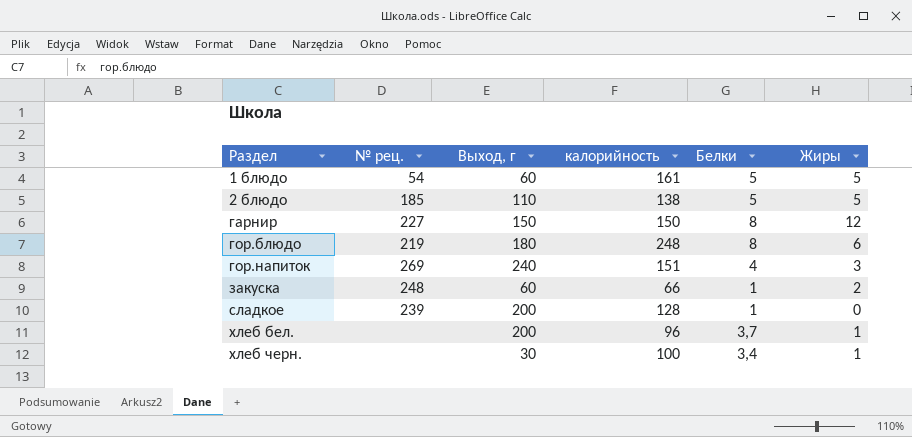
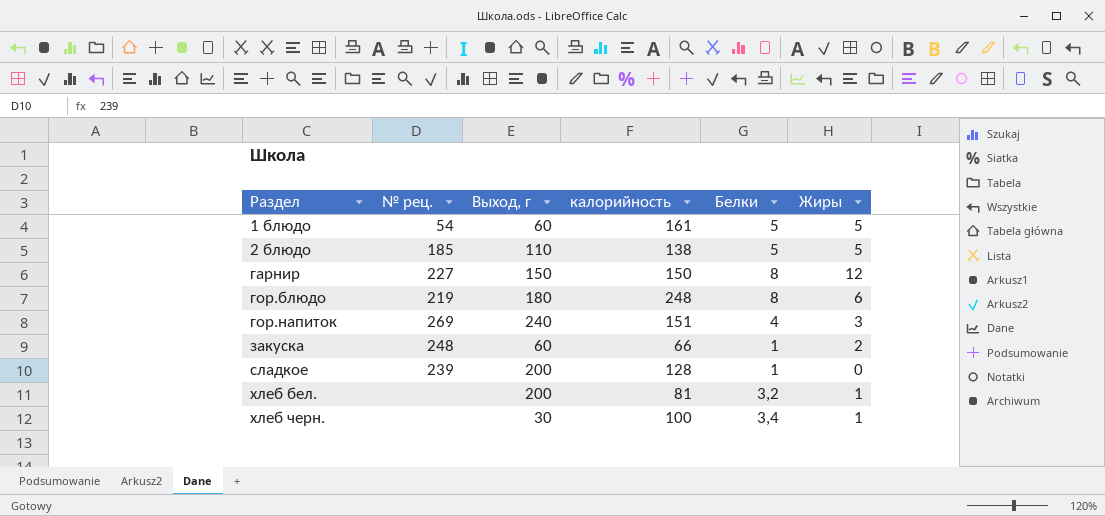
хлеб бел. | калорийность: 96 -> 81
хлеб бел. | Белки: 3,7 -> 3,2

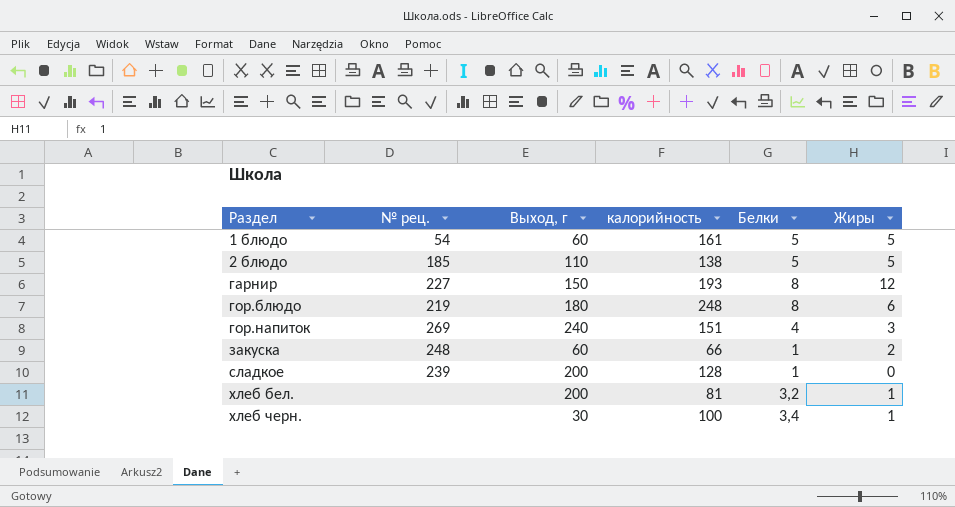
гарнир | калорийность: 150 -> 193

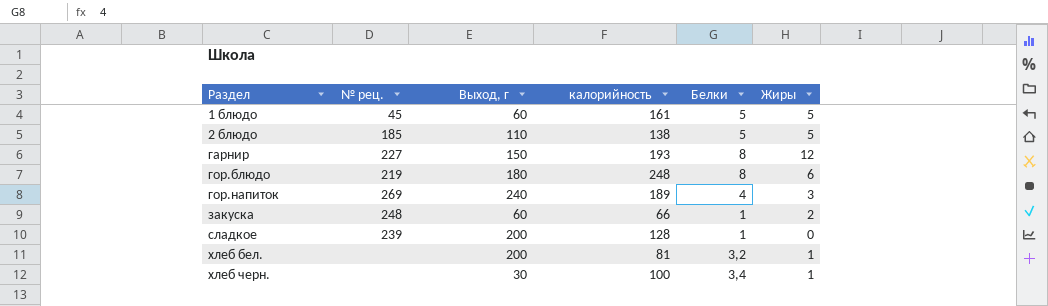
1 блюдо | № рец.: 54 -> 45
гор.напиток | калорийность: 151 -> 189

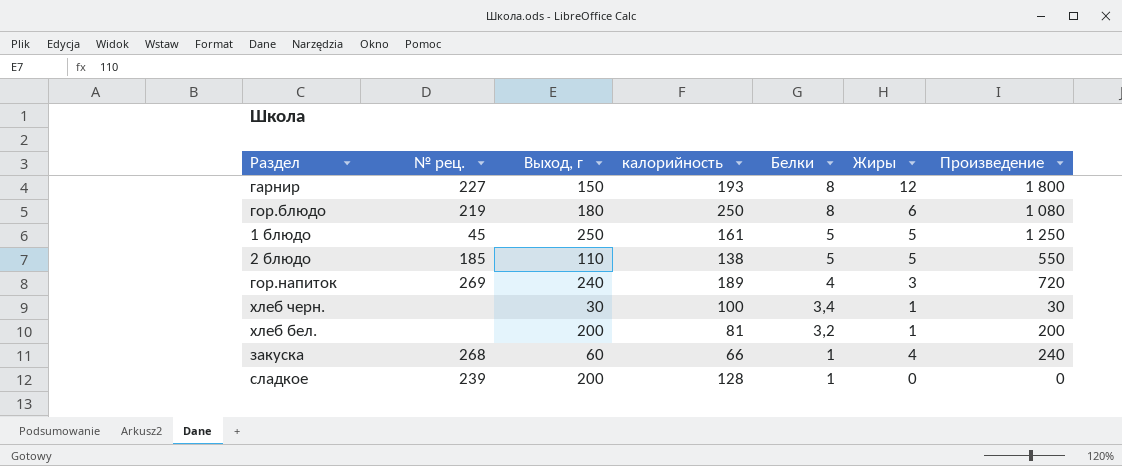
row order: Раздел ascending -> Белки descending
column Произведение | formula: none -> [Выход, г] * [Жиры]
гор.блюдо | калорийность: 248 -> 250
1 блюдо | Выход, г: 60 -> 250
закуска | № рец.: 248 -> 268
закуска | Жиры: 2 -> 4

